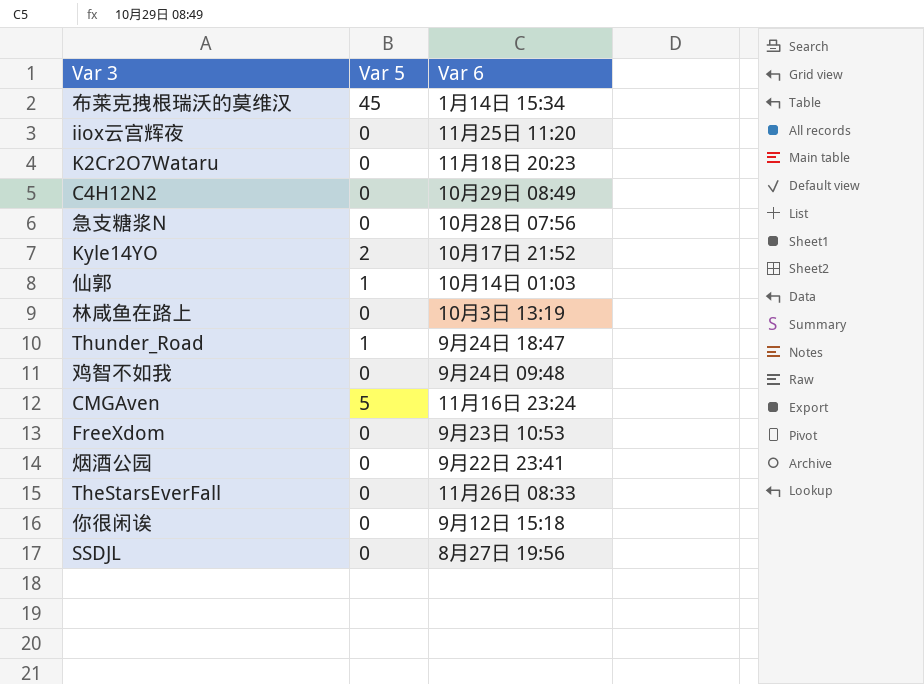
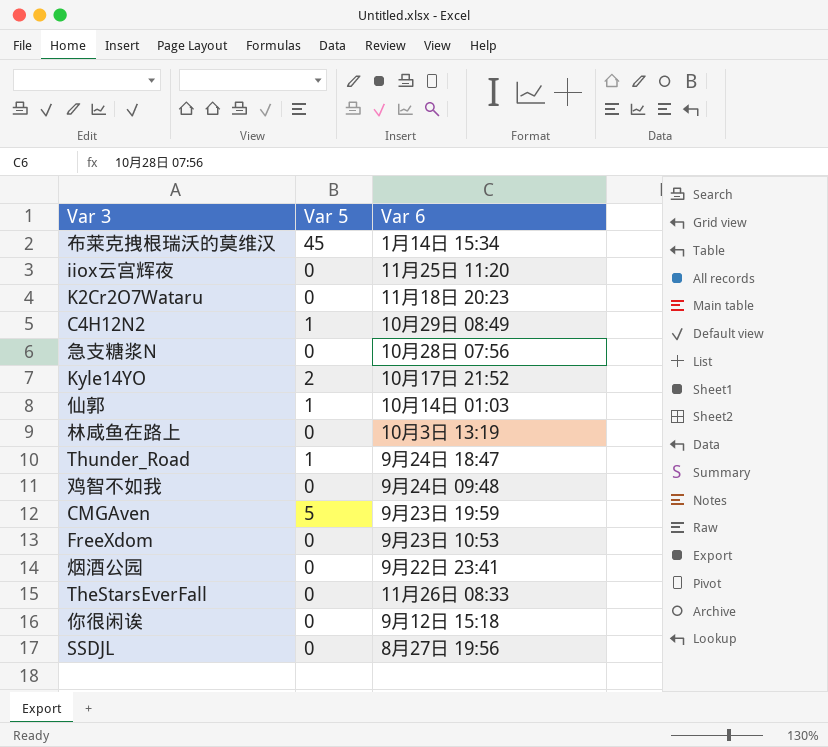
C4H12N2 | Var 5: 0 -> 1
CMGAven | Var 6: 11月16日 23:24 -> 9月23日 19:59

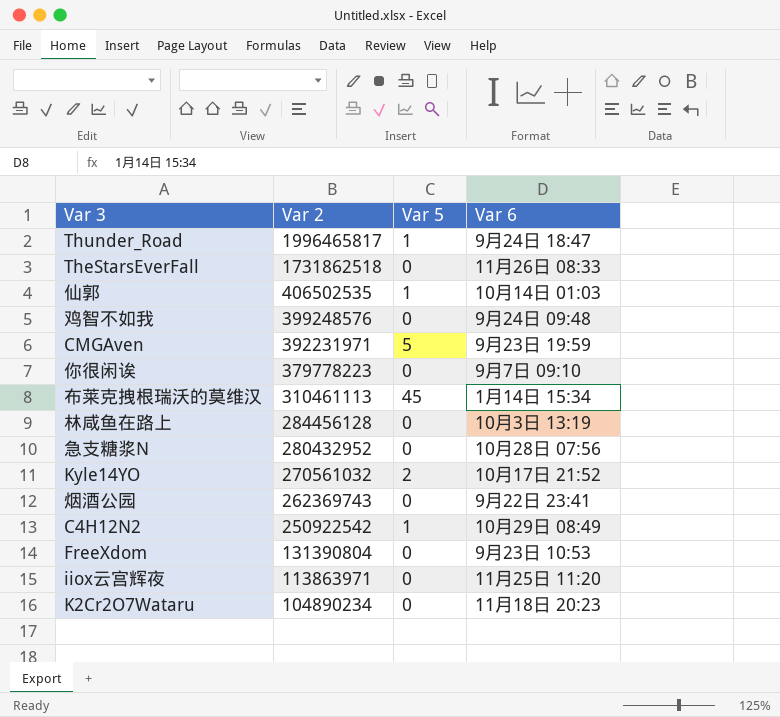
row order: none -> Var 2 descending
column Var 2 | position: none -> 2
row SSDJL: 0 | 8月27日 19:56 -> none
你很闲诶 | Var 6: 9月12日 15:18 -> 9月7日 09:10

